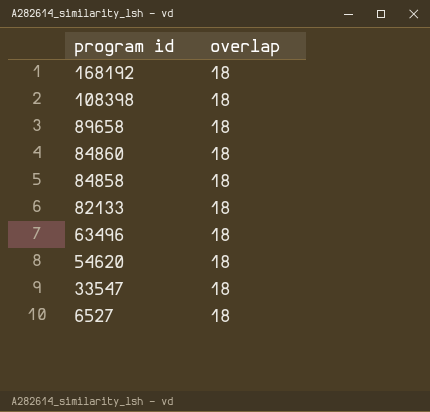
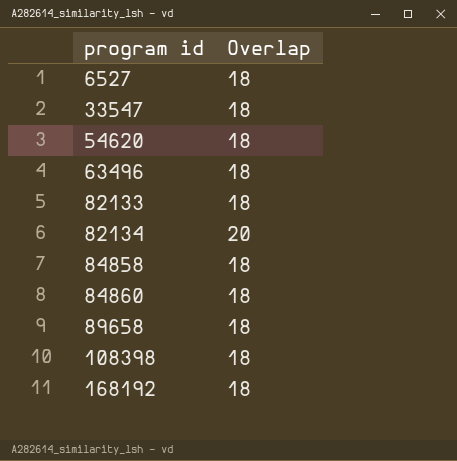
row order: program id descending -> program id ascending
column name: overlap -> Overlap
row 82134: none -> 20

